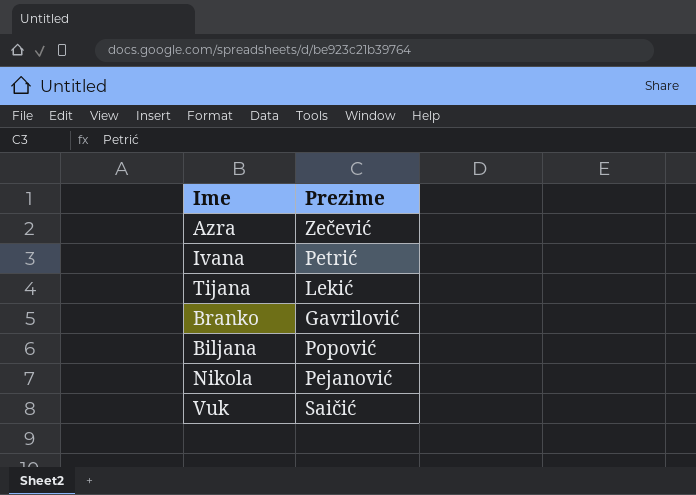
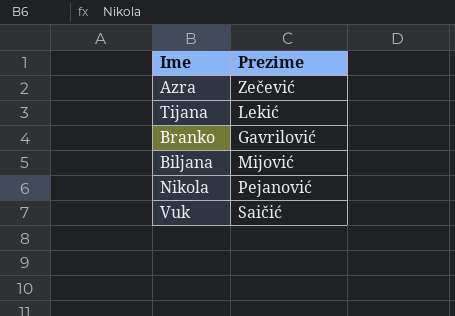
row Ivana: Petrić -> none
Biljana | Prezime: Popović -> Mijović

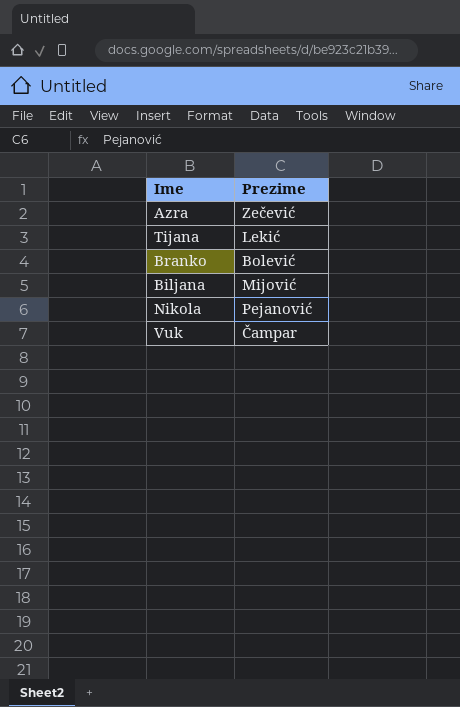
Branko | Prezime: Gavrilović -> Bolević
Vuk | Prezime: Saičić -> Čampar

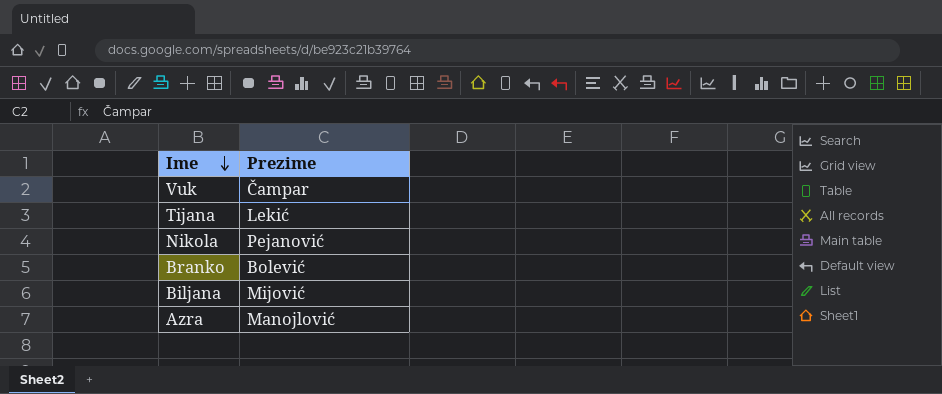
row order: none -> Ime descending
Azra | Prezime: Zečević -> Manojlović

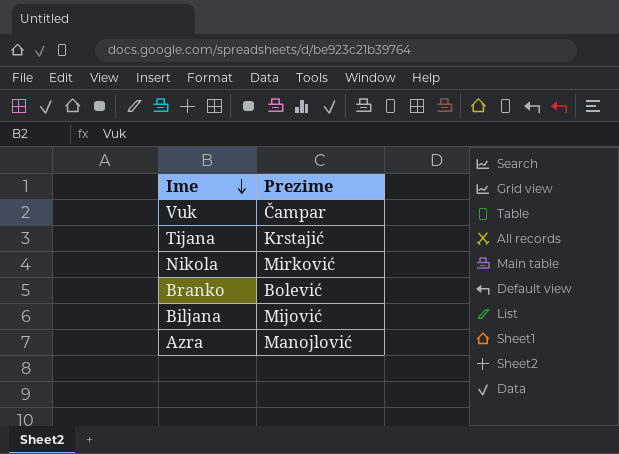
Tijana | Prezime: Lekić -> Krstajić
Nikola | Prezime: Pejanović -> Mirković

